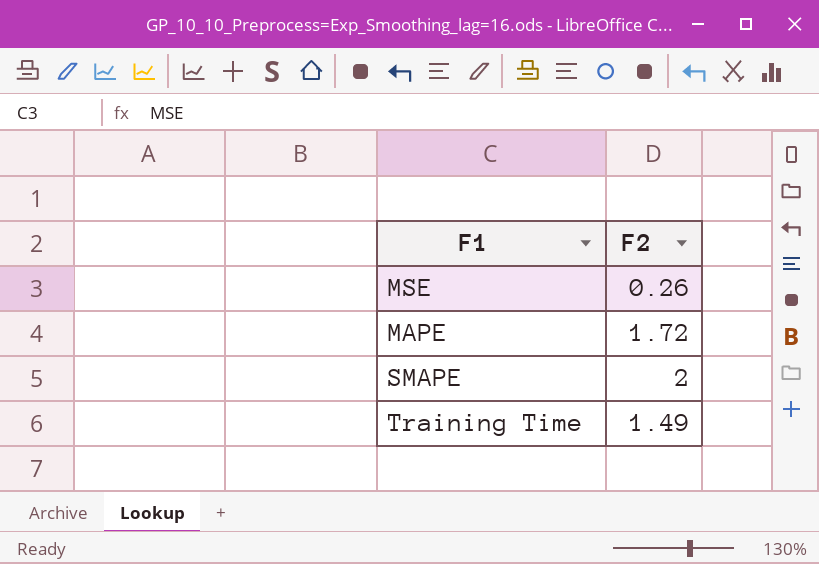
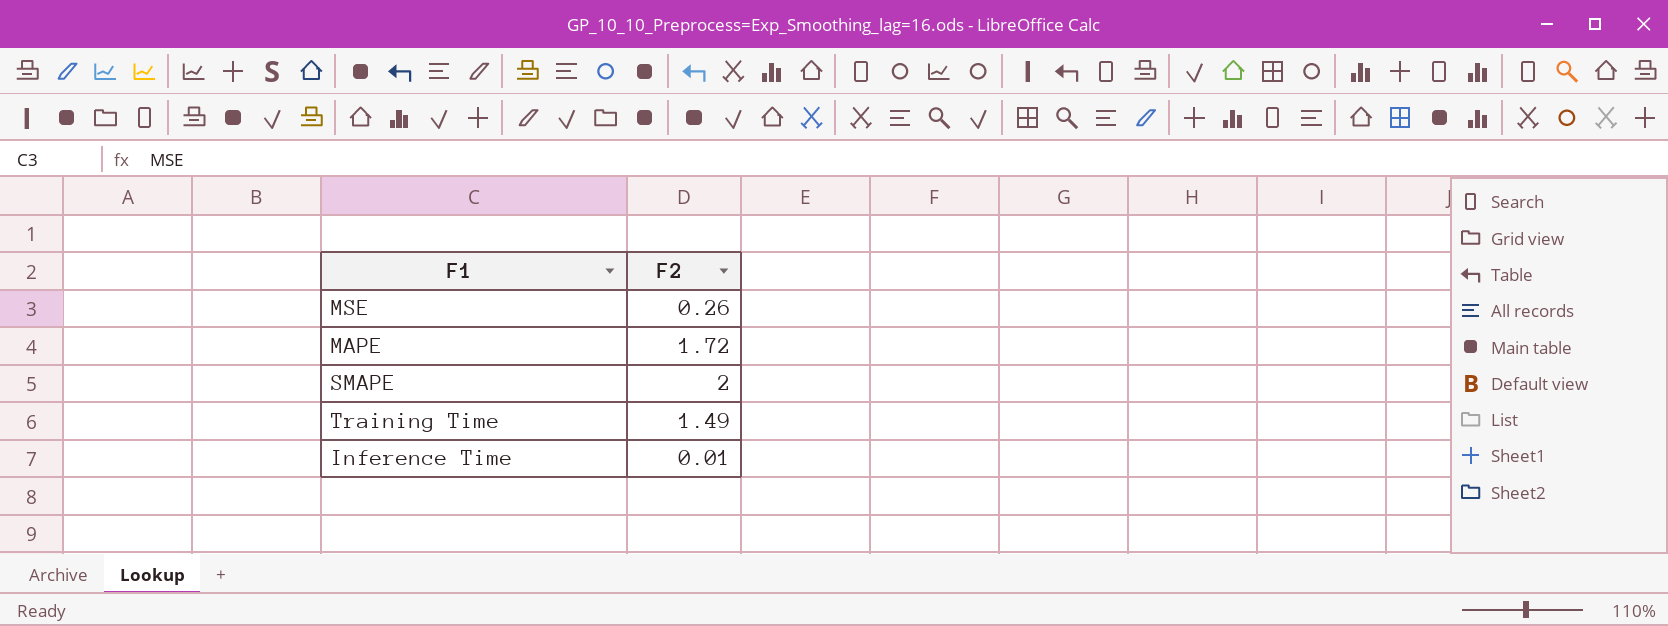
row Inference Time: none -> 0.01

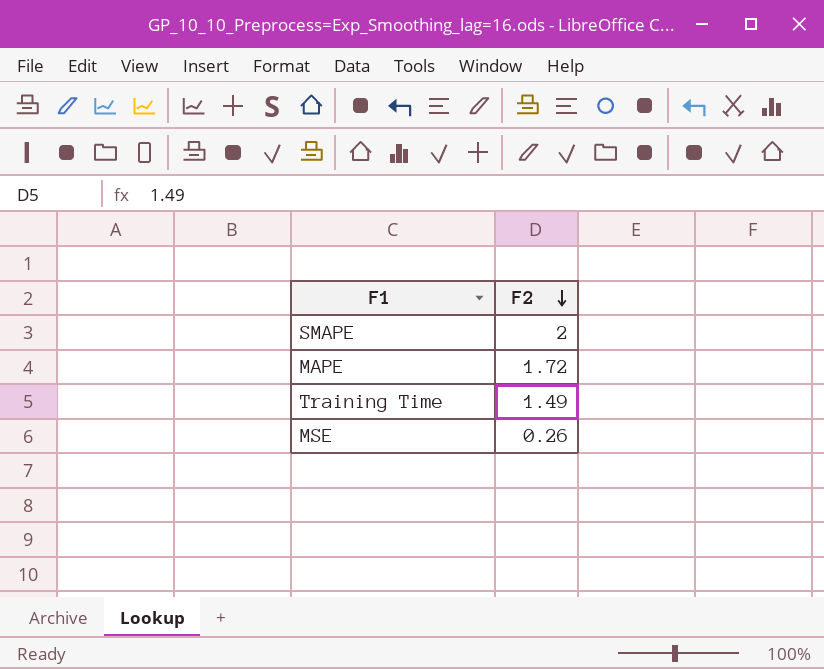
row order: none -> F2 descending
row Inference Time: 0.01 -> none

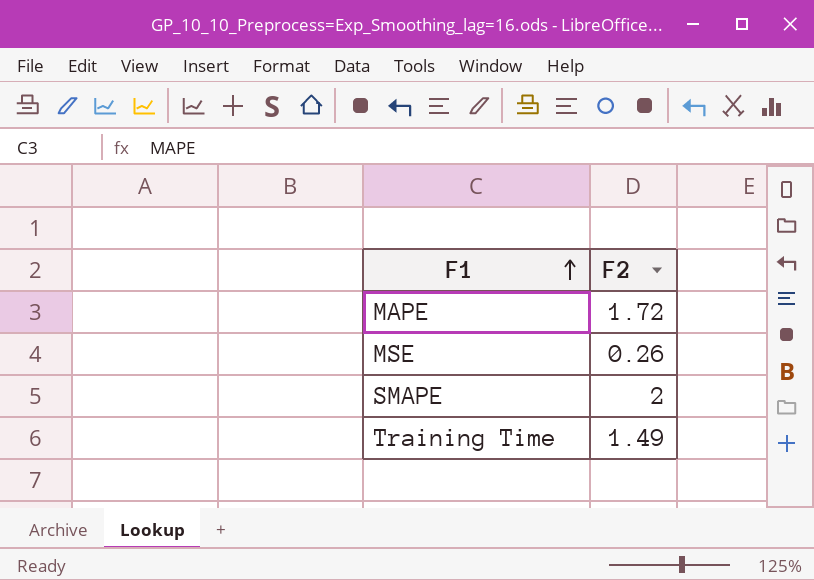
row order: F2 descending -> F1 ascending

